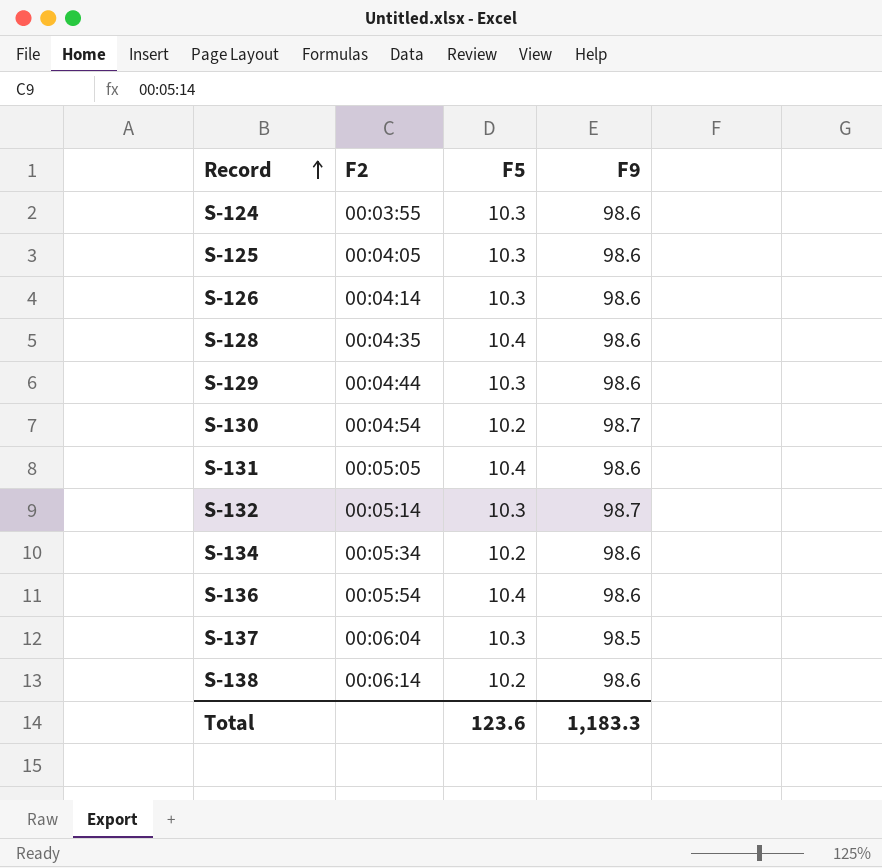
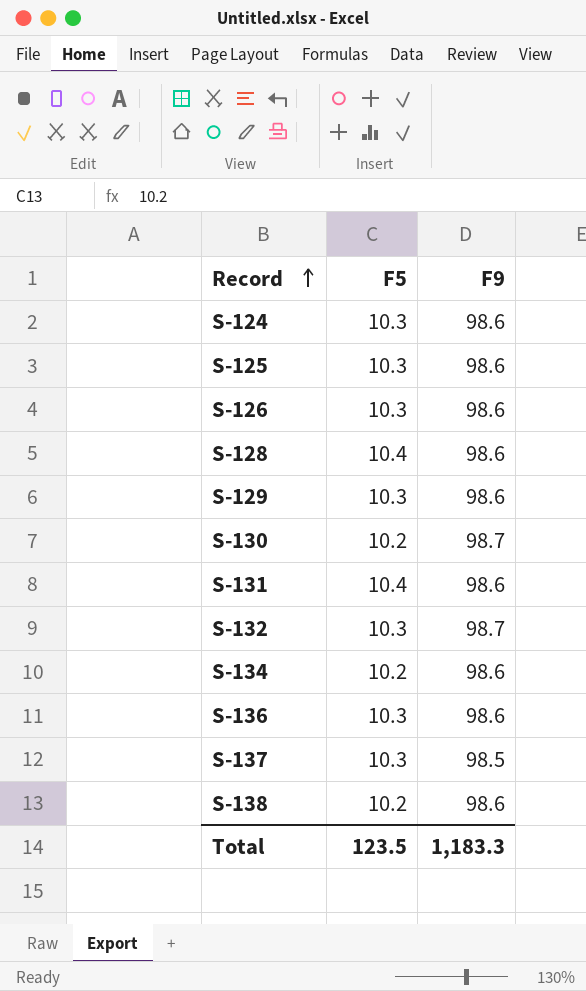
column F2 | position: 2 -> none
S-136 | F5: 10.4 -> 10.3
Total | F5: 123.6 -> 123.5

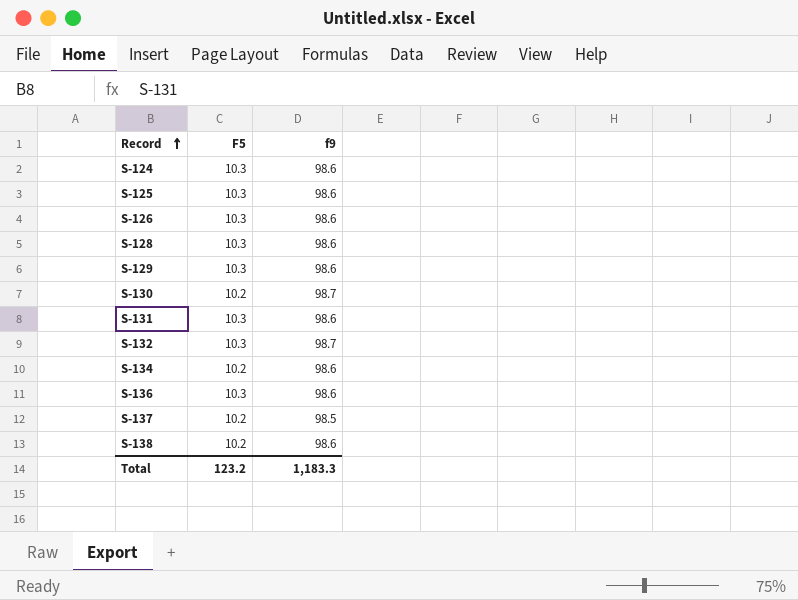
column name: F9 -> f9
S-128 | F5: 10.4 -> 10.3
S-131 | F5: 10.4 -> 10.3
S-137 | F5: 10.3 -> 10.2
Total | F5: 123.5 -> 123.2

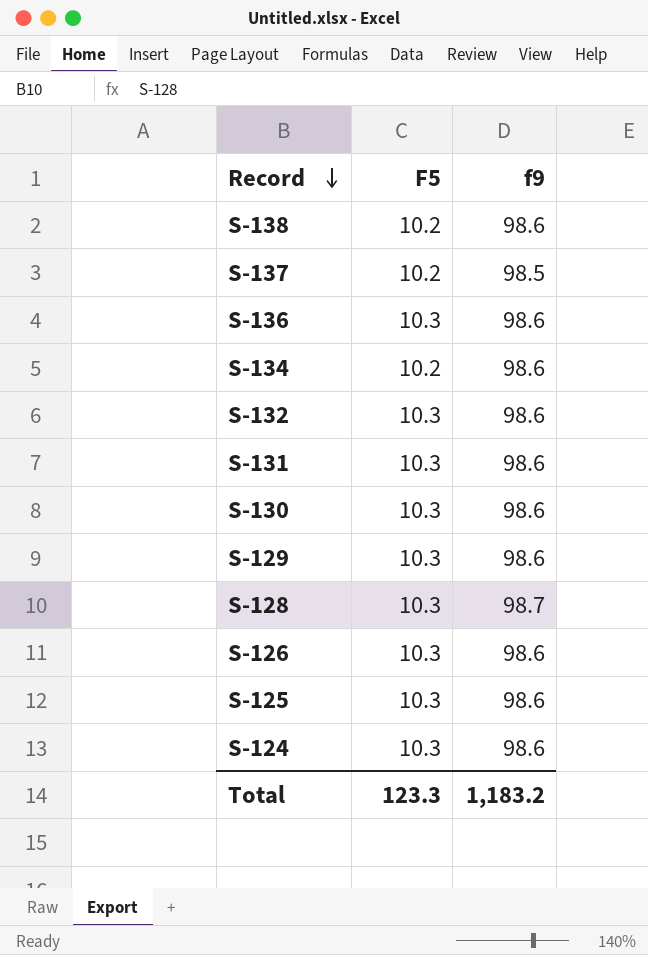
row order: Record ascending -> Record descending
S-132 | f9: 98.7 -> 98.6
S-130 | F5: 10.2 -> 10.3
S-130 | f9: 98.7 -> 98.6
S-128 | f9: 98.6 -> 98.7
Total | F5: 123.2 -> 123.3
Total | f9: 1,183.3 -> 1,183.2

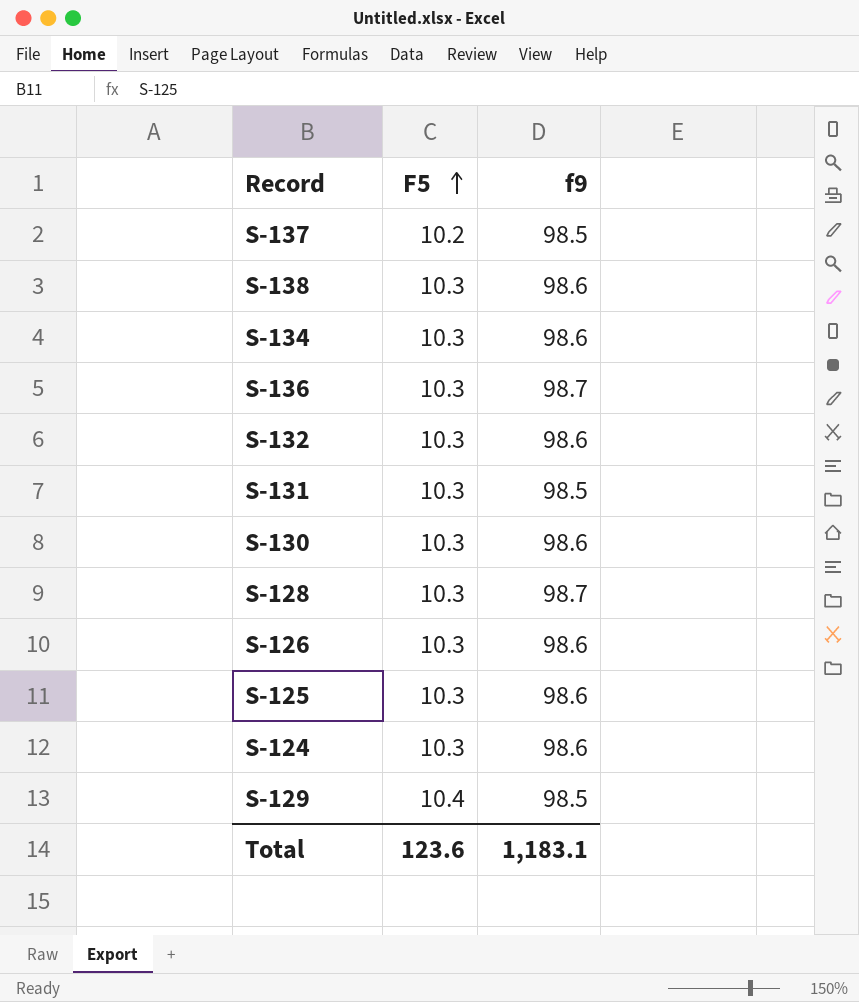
row order: Record descending -> F5 ascending
S-138 | F5: 10.2 -> 10.3
S-134 | F5: 10.2 -> 10.3
S-136 | f9: 98.6 -> 98.7
S-131 | f9: 98.6 -> 98.5
S-129 | F5: 10.3 -> 10.4
S-129 | f9: 98.6 -> 98.5
Total | F5: 123.3 -> 123.6
Total | f9: 1,183.2 -> 1,183.1

